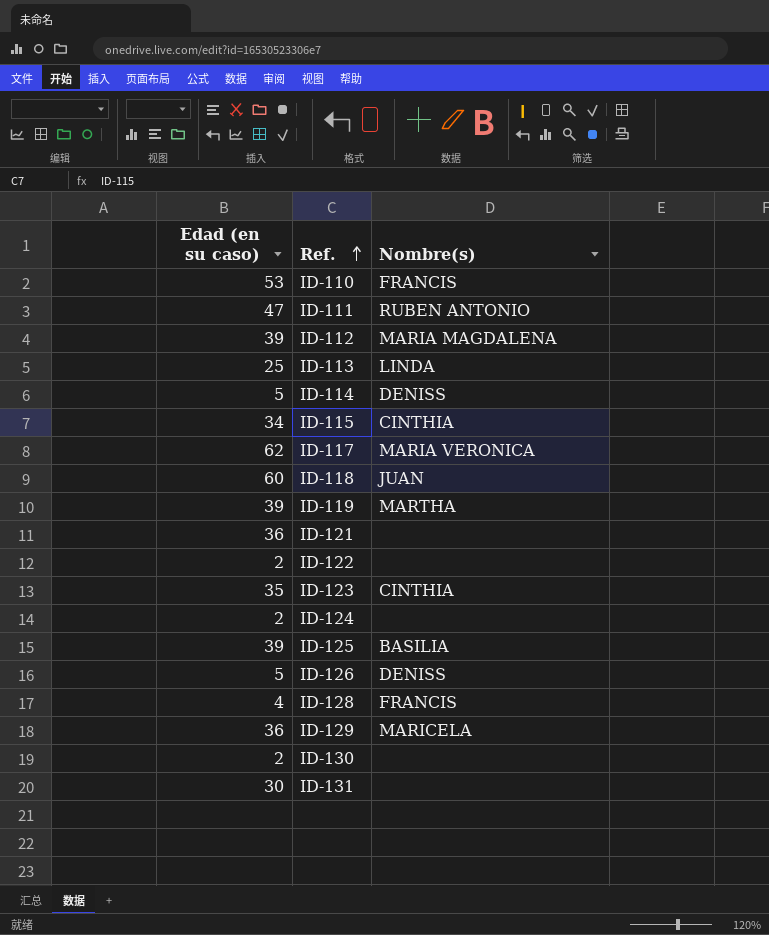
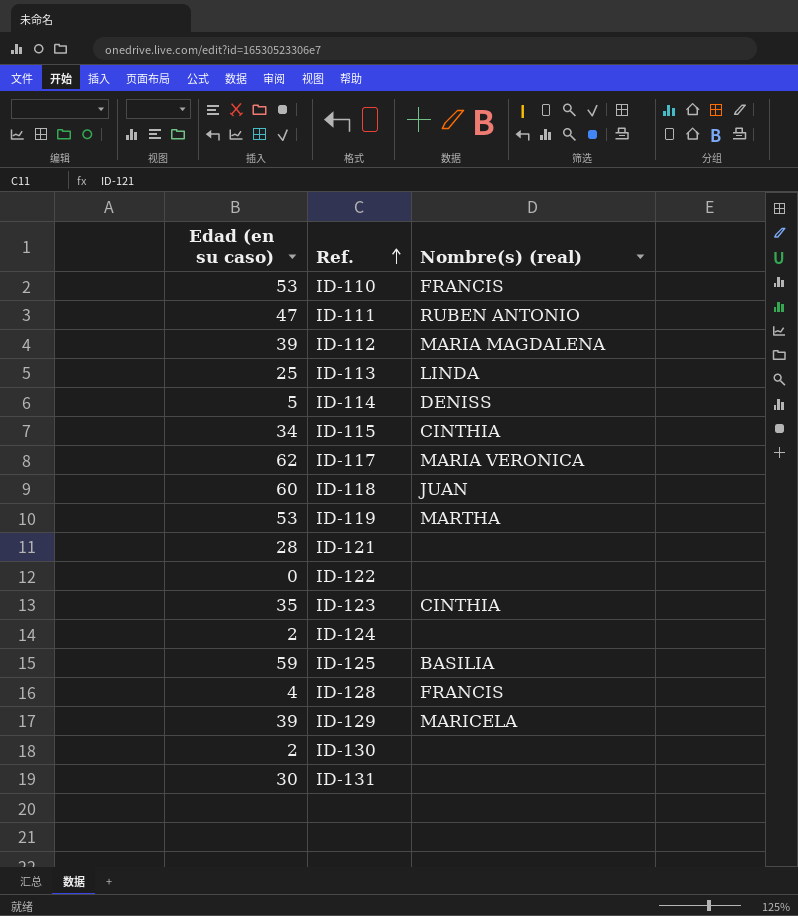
column name: Nombre(s) -> Nombre(s) (real)
row ID-126: 5 | DENISS -> none
ID-119 | Edad (en su caso): 39 -> 53
ID-121 | Edad (en su caso): 36 -> 28
ID-122 | Edad (en su caso): 2 -> 0
ID-125 | Edad (en su caso): 39 -> 59
ID-129 | Edad (en su caso): 36 -> 39

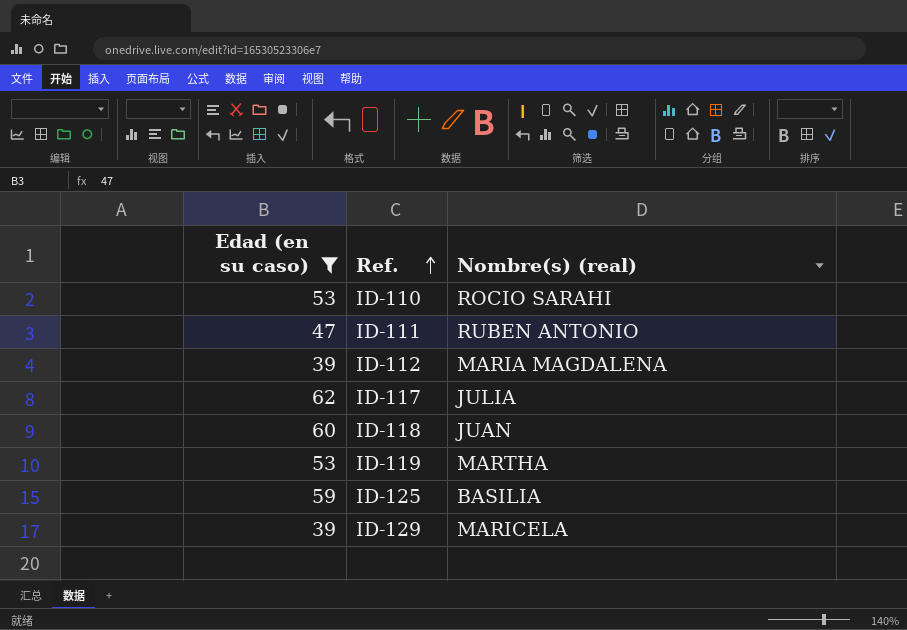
filter: none -> Edad (en su caso) >= 39
ID-110 | Nombre(s) (real): FRANCIS -> ROCIO SARAHI
ID-117 | Nombre(s) (real): MARIA VERONICA -> JULIA

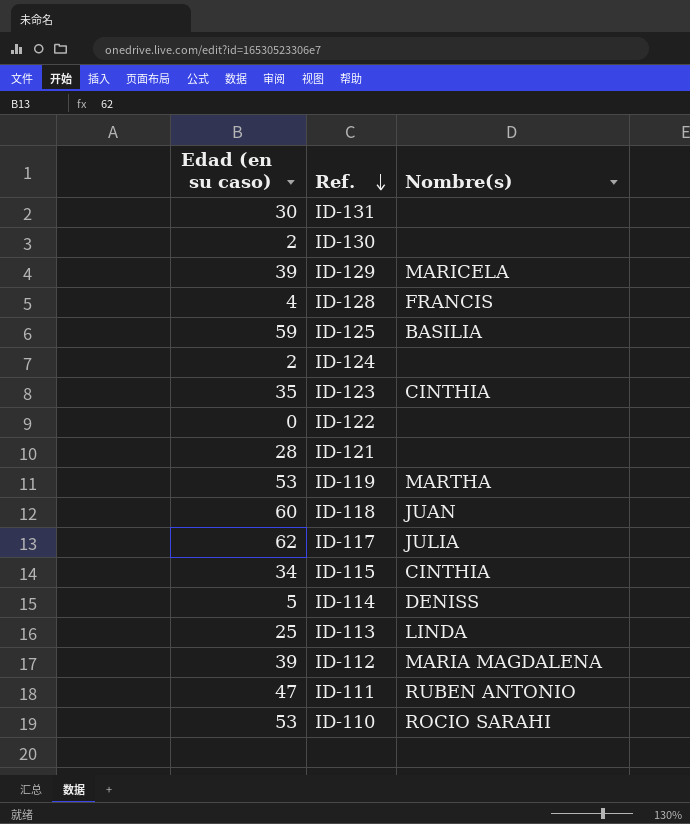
filter: Edad (en su caso) >= 39 -> none
row order: Ref. ascending -> Ref. descending
column name: Nombre(s) (real) -> Nombre(s)

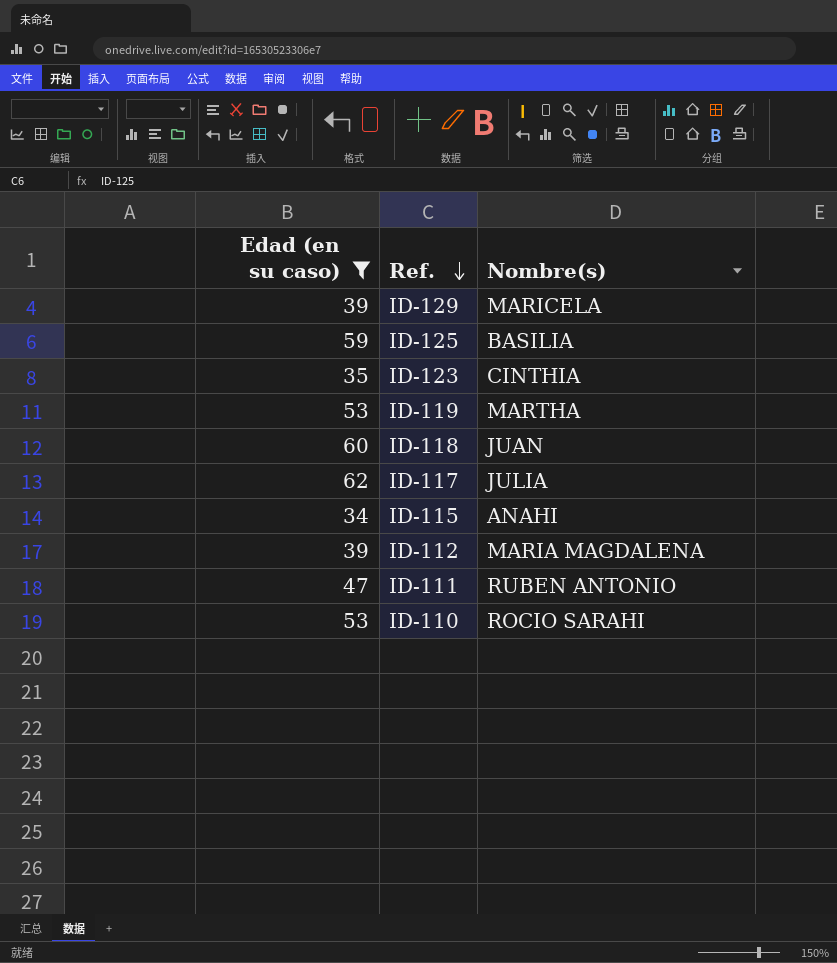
filter: none -> Edad (en su caso) >= 34
ID-115 | Nombre(s): CINTHIA -> ANAHI

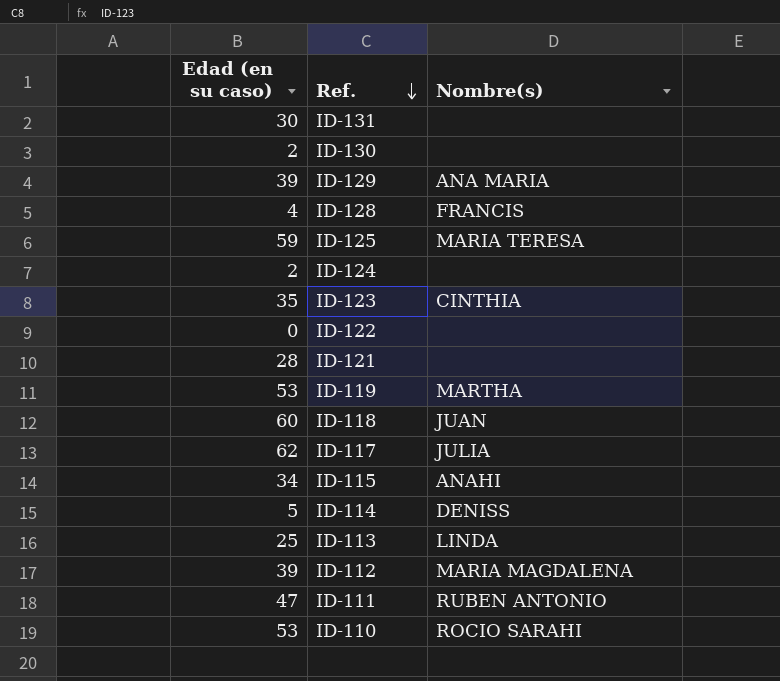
filter: Edad (en su caso) >= 34 -> none
ID-129 | Nombre(s): MARICELA -> ANA MARIA
ID-125 | Nombre(s): BASILIA -> MARIA TERESA

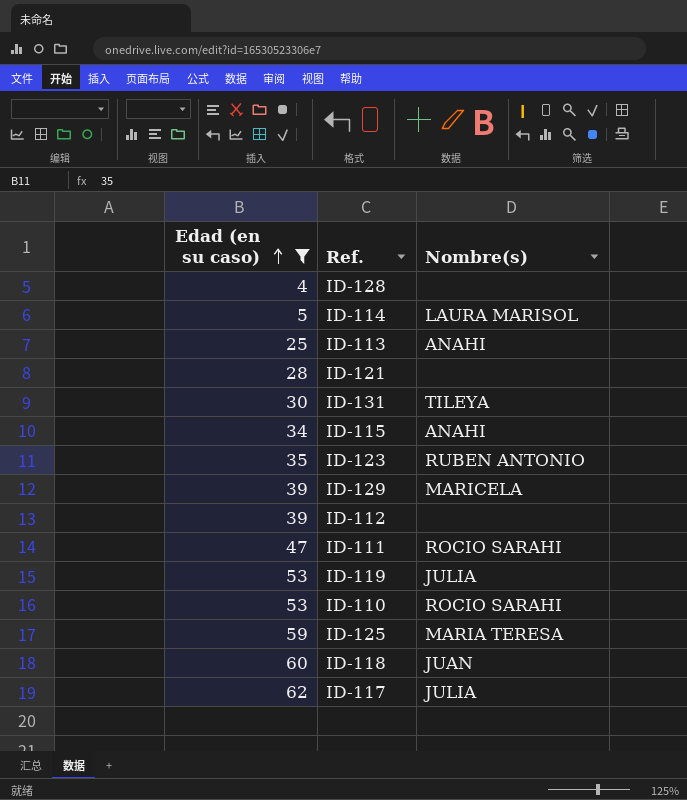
filter: none -> Edad (en su caso) >= 4
row order: Ref. descending -> Edad (en su caso) ascending
ID-128 | Nombre(s): FRANCIS -> none
ID-114 | Nombre(s): DENISS -> LAURA MARISOL
ID-113 | Nombre(s): LINDA -> ANAHI
ID-131 | Nombre(s): none -> TILEYA
ID-123 | Nombre(s): CINTHIA -> RUBEN ANTONIO
ID-129 | Nombre(s): ANA MARIA -> MARICELA
ID-112 | Nombre(s): MARIA MAGDALENA -> none
ID-111 | Nombre(s): RUBEN ANTONIO -> ROCIO SARAHI
ID-119 | Nombre(s): MARTHA -> JULIA

